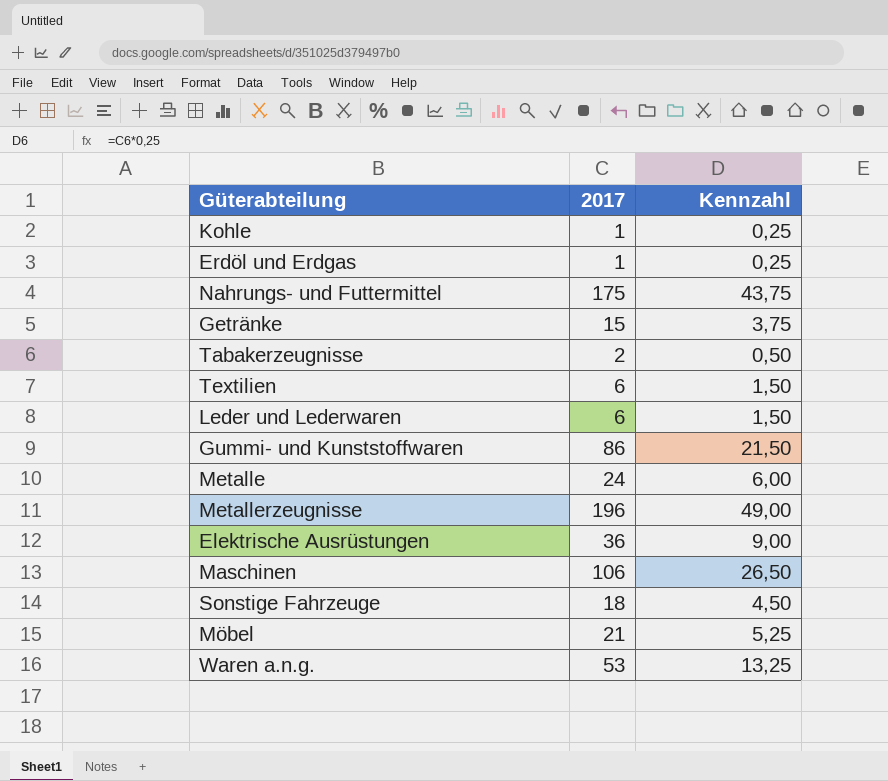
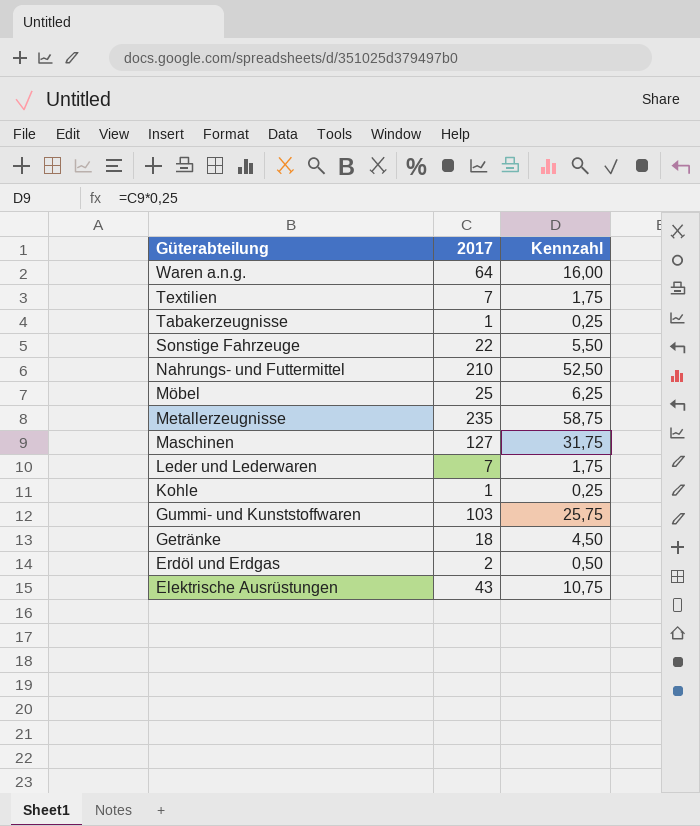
row order: none -> Güterabteilung descending
row Metalle: 24 | 6,00 -> none
Waren a.n.g. | 2017: 53 -> 64
Waren a.n.g. | Kennzahl: 13,25 -> 16,00
Textilien | 2017: 6 -> 7
Textilien | Kennzahl: 1,50 -> 1,75
Tabakerzeugnisse | 2017: 2 -> 1
Tabakerzeugnisse | Kennzahl: 0,50 -> 0,25
Sonstige Fahrzeuge | 2017: 18 -> 22
Sonstige Fahrzeuge | Kennzahl: 4,50 -> 5,50
Nahrungs- und Futtermittel | 2017: 175 -> 210
Nahrungs- und Futtermittel | Kennzahl: 43,75 -> 52,50
Möbel | 2017: 21 -> 25
Möbel | Kennzahl: 5,25 -> 6,25
Metallerzeugnisse | 2017: 196 -> 235
Metallerzeugnisse | Kennzahl: 49,00 -> 58,75
Maschinen | 2017: 106 -> 127
Maschinen | Kennzahl: 26,50 -> 31,75
Leder und Lederwaren | 2017: 6 -> 7
Leder und Lederwaren | Kennzahl: 1,50 -> 1,75
Gummi- und Kunststoffwaren | 2017: 86 -> 103
Gummi- und Kunststoffwaren | Kennzahl: 21,50 -> 25,75
Getränke | 2017: 15 -> 18
Getränke | Kennzahl: 3,75 -> 4,50
Erdöl und Erdgas | 2017: 1 -> 2
Erdöl und Erdgas | Kennzahl: 0,25 -> 0,50
Elektrische Ausrüstungen | 2017: 36 -> 43
Elektrische Ausrüstungen | Kennzahl: 9,00 -> 10,75

